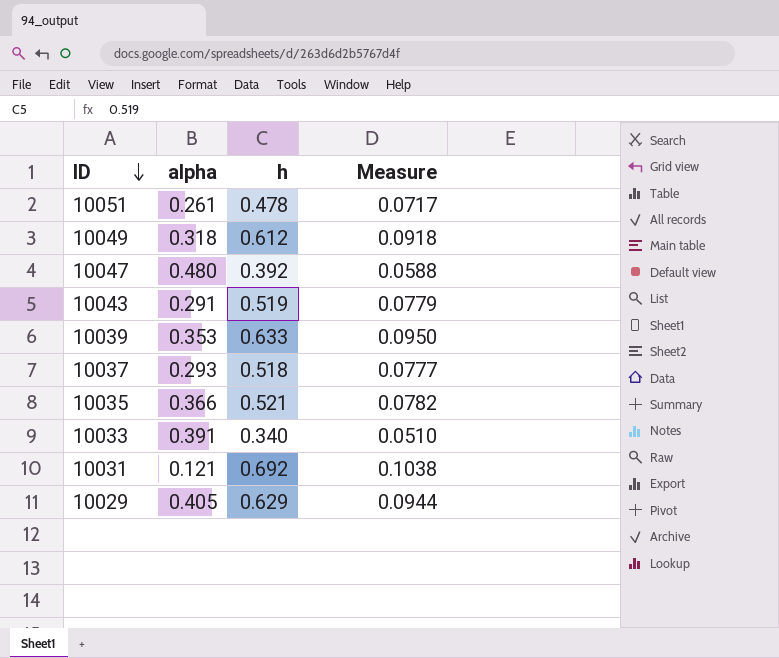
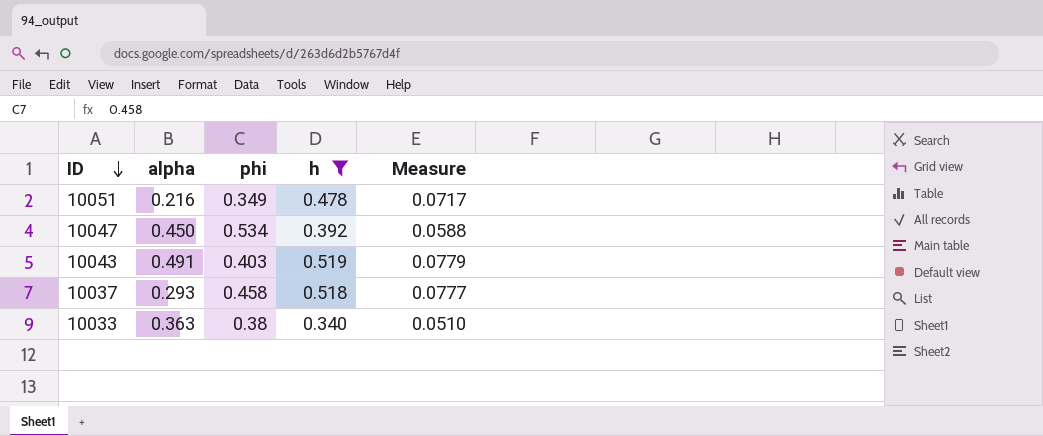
filter: none -> h <= 0.519
column phi | position: none -> 3
10051 | alpha: 0.261 -> 0.216
10047 | alpha: 0.480 -> 0.450
10043 | alpha: 0.291 -> 0.491
10033 | alpha: 0.391 -> 0.363

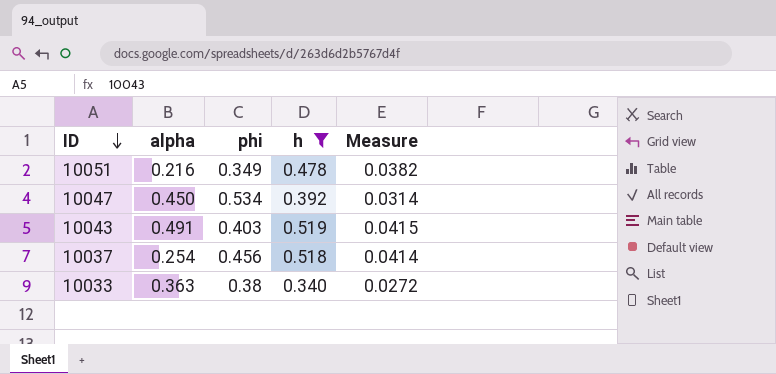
column Measure | formula: [h] * 0.15 -> [h] * 0.08
10037 | alpha: 0.293 -> 0.254
10037 | phi: 0.458 -> 0.456

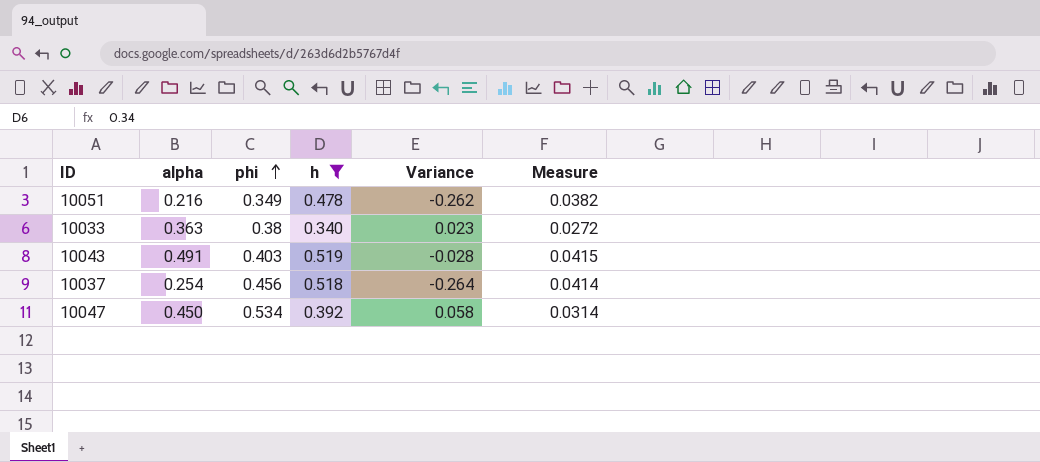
row order: ID descending -> phi ascending
column Variance | formula: none -> [alpha] - [h]

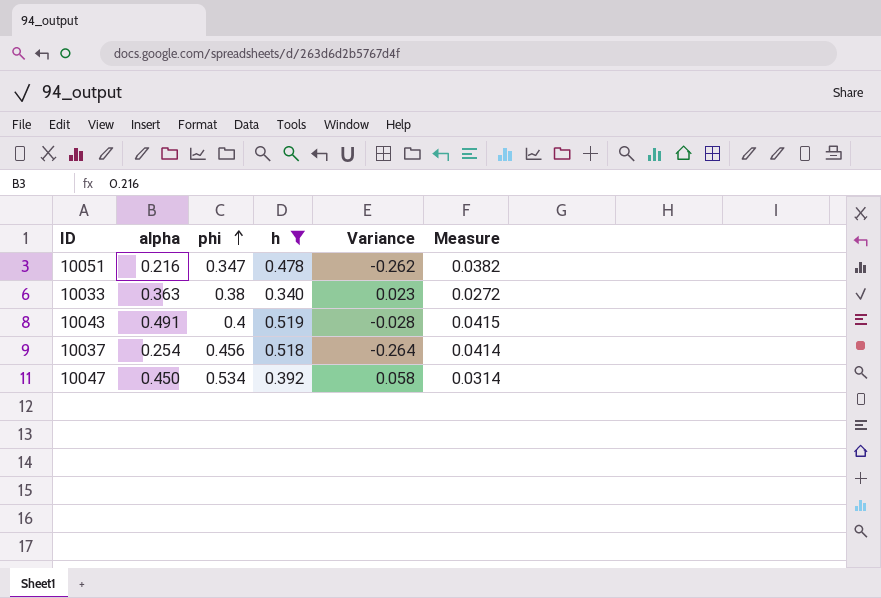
10051 | phi: 0.349 -> 0.347
10043 | phi: 0.403 -> 0.4

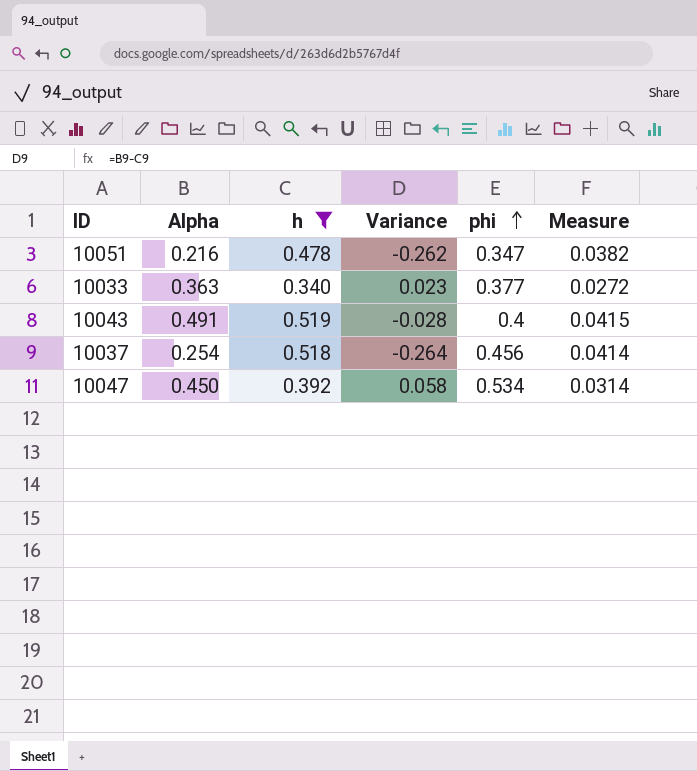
column name: alpha -> Alpha
column phi | position: 3 -> 5
10033 | phi: 0.38 -> 0.377

